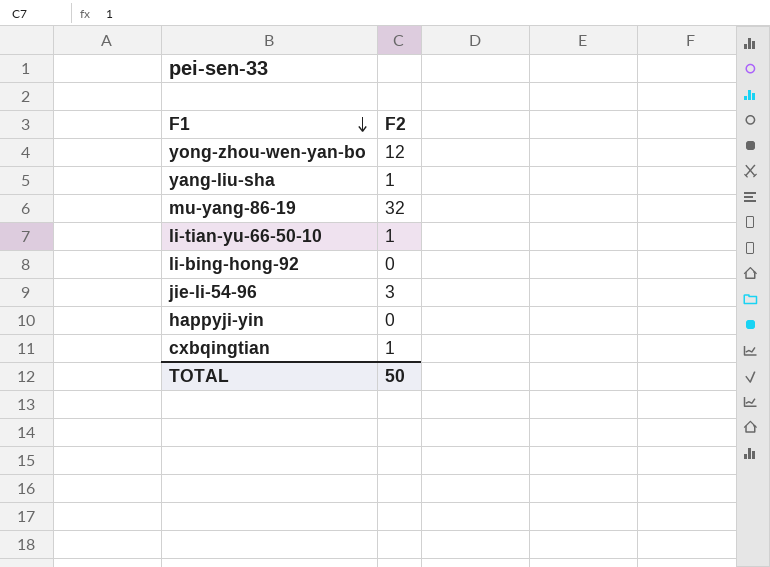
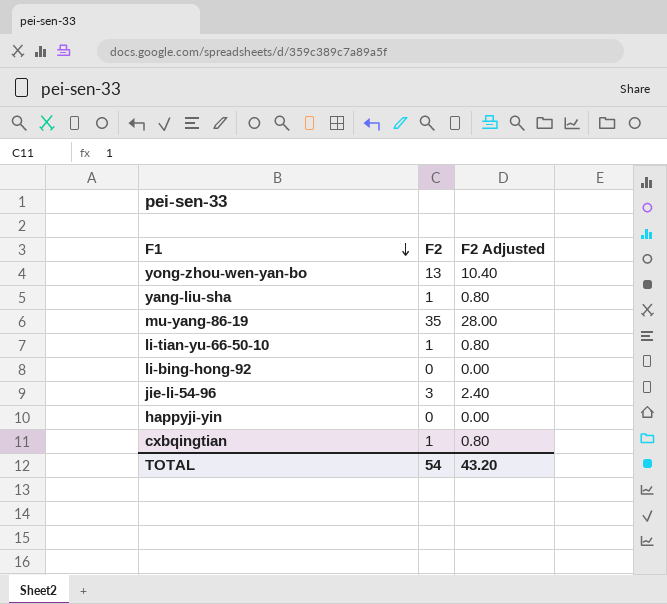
column F2 Adjusted | formula: none -> [F2] * 0.8
yong-zhou-wen-yan-bo | F2: 12 -> 13
mu-yang-86-19 | F2: 32 -> 35
TOTAL | F2: 50 -> 54

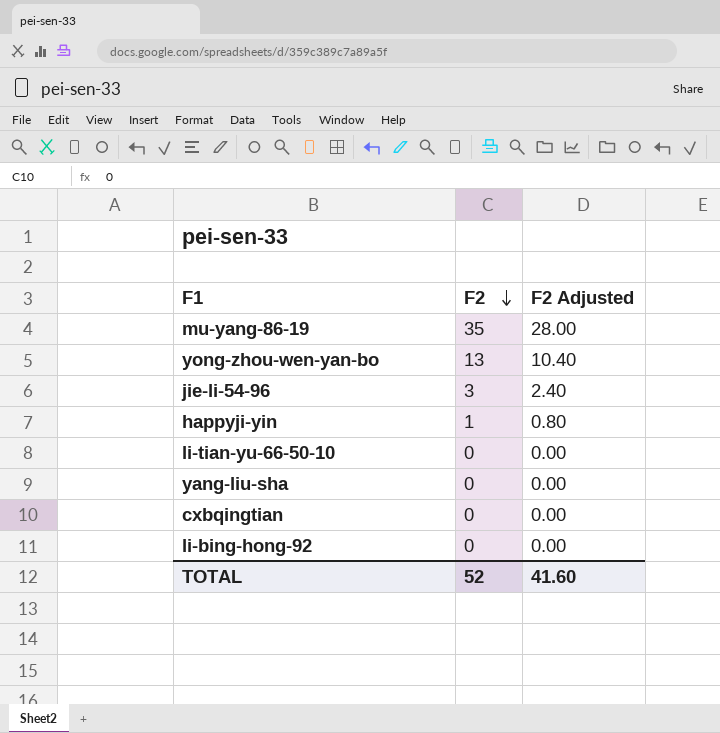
row order: F1 descending -> F2 descending
happyji-yin | F2: 0 -> 1
happyji-yin | F2 Adjusted: 0.00 -> 0.80
li-tian-yu-66-50-10 | F2: 1 -> 0
li-tian-yu-66-50-10 | F2 Adjusted: 0.80 -> 0.00
yang-liu-sha | F2: 1 -> 0
yang-liu-sha | F2 Adjusted: 0.80 -> 0.00
cxbqingtian | F2: 1 -> 0
cxbqingtian | F2 Adjusted: 0.80 -> 0.00
TOTAL | F2: 54 -> 52
TOTAL | F2 Adjusted: 43.20 -> 41.60

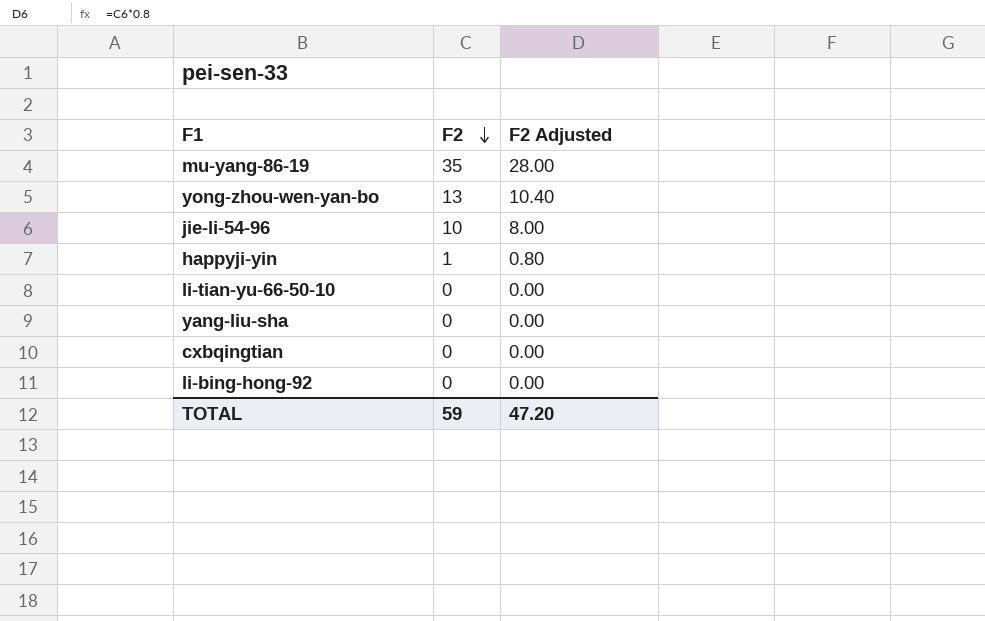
jie-li-54-96 | F2: 3 -> 10
jie-li-54-96 | F2 Adjusted: 2.40 -> 8.00
TOTAL | F2: 52 -> 59
TOTAL | F2 Adjusted: 41.60 -> 47.20

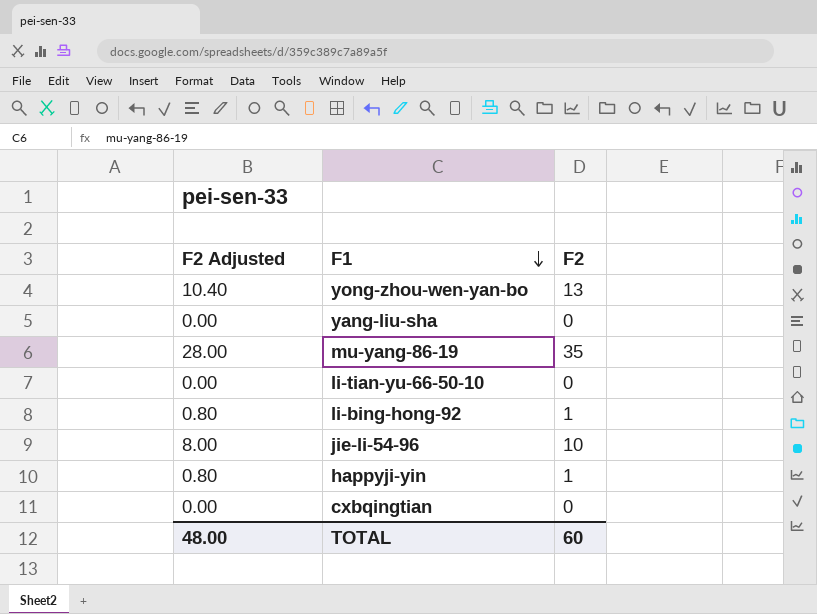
row order: F2 descending -> F1 descending
column F2 Adjusted | position: 3 -> 1
li-bing-hong-92 | F2 Adjusted: 0.00 -> 0.80
li-bing-hong-92 | F2: 0 -> 1
TOTAL | F2 Adjusted: 47.20 -> 48.00
TOTAL | F2: 59 -> 60

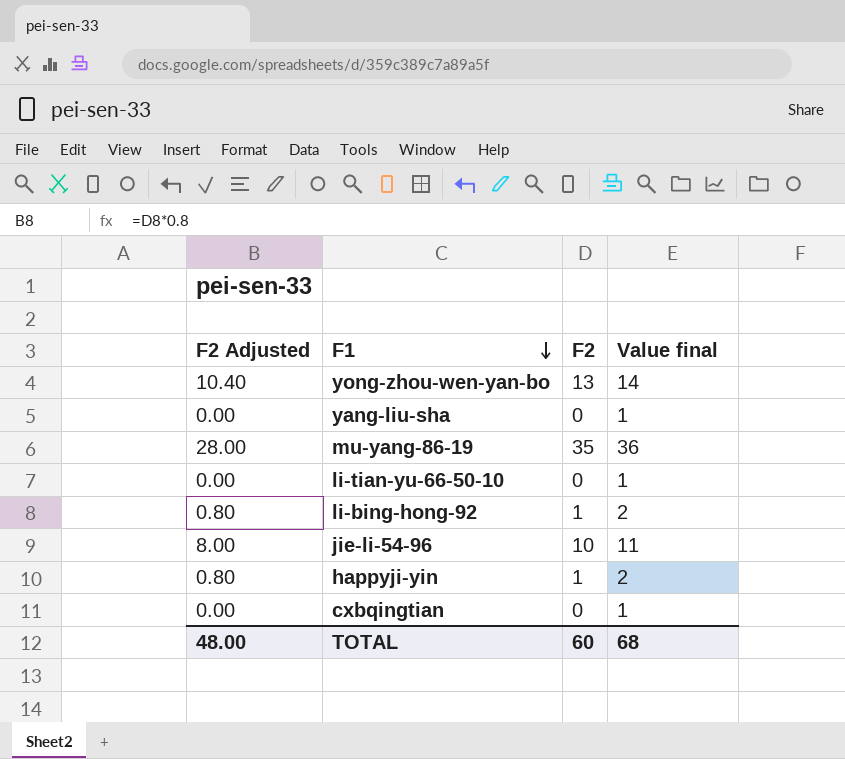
column Value final | formula: none -> [F2] + 1

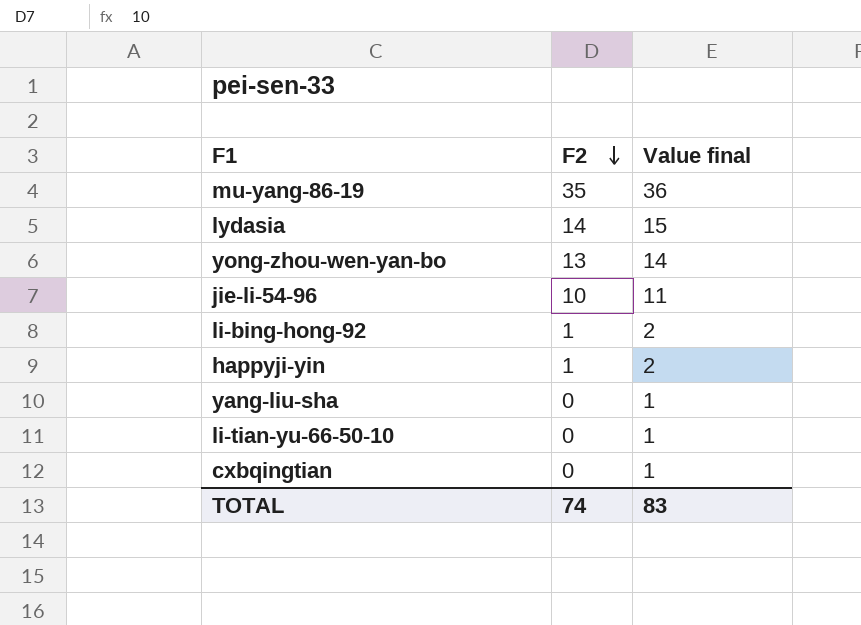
row order: F1 descending -> F2 descending
column F2 Adjusted | formula: [F2] * 0.8 -> none
row lydasia: none -> 14 | 15
TOTAL | F2: 60 -> 74
TOTAL | Value final: 68 -> 83

